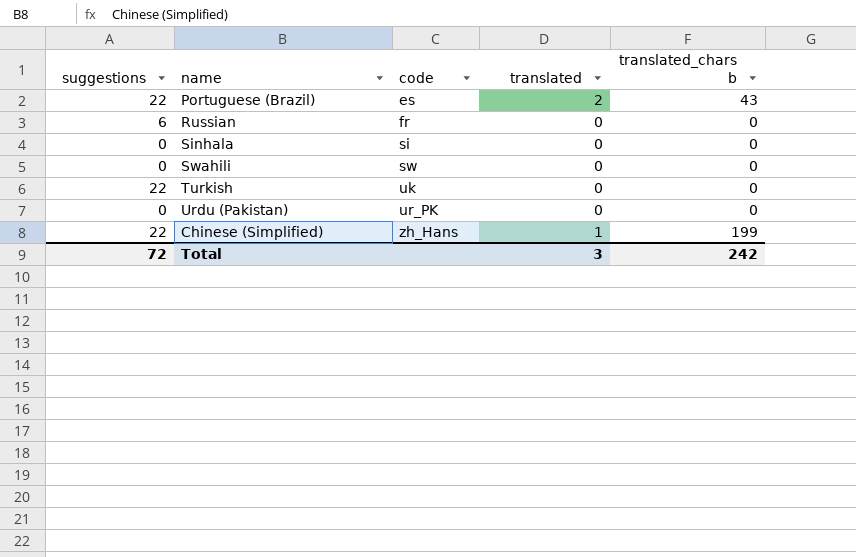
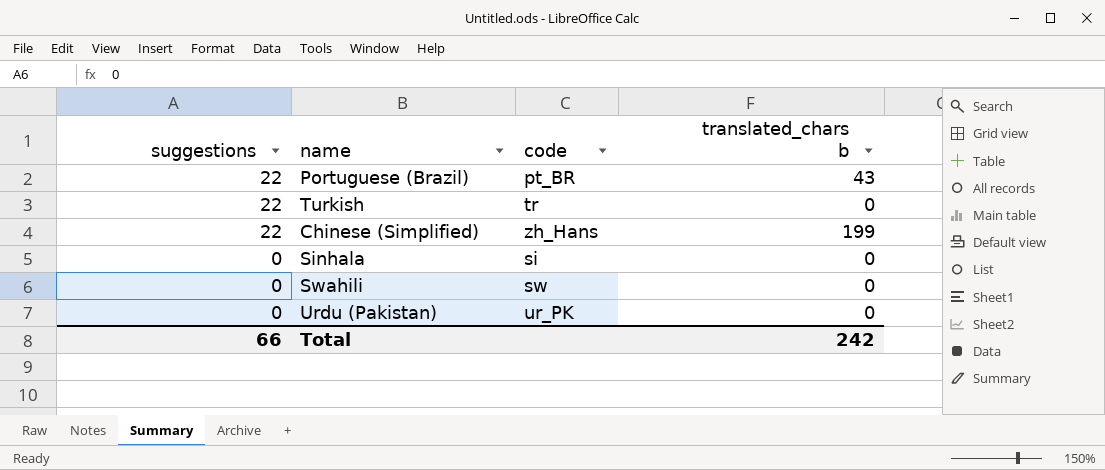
row order: code ascending -> suggestions descending
column translated | position: 4 -> none
row Russian: 6 | fr | 0 | 0 -> none
Portuguese (Brazil) | code: es -> pt_BR
Turkish | code: uk -> tr
Total | suggestions: 72 -> 66

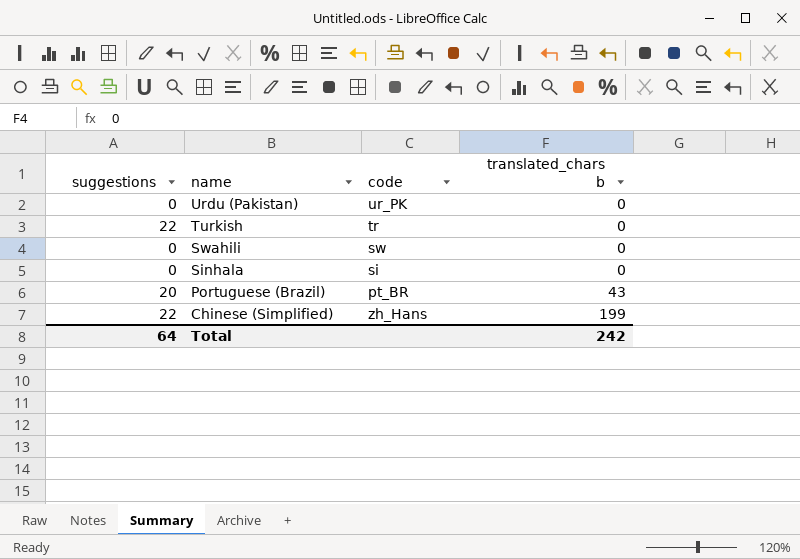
row order: suggestions descending -> name descending
Portuguese (Brazil) | suggestions: 22 -> 20
Total | suggestions: 66 -> 64

